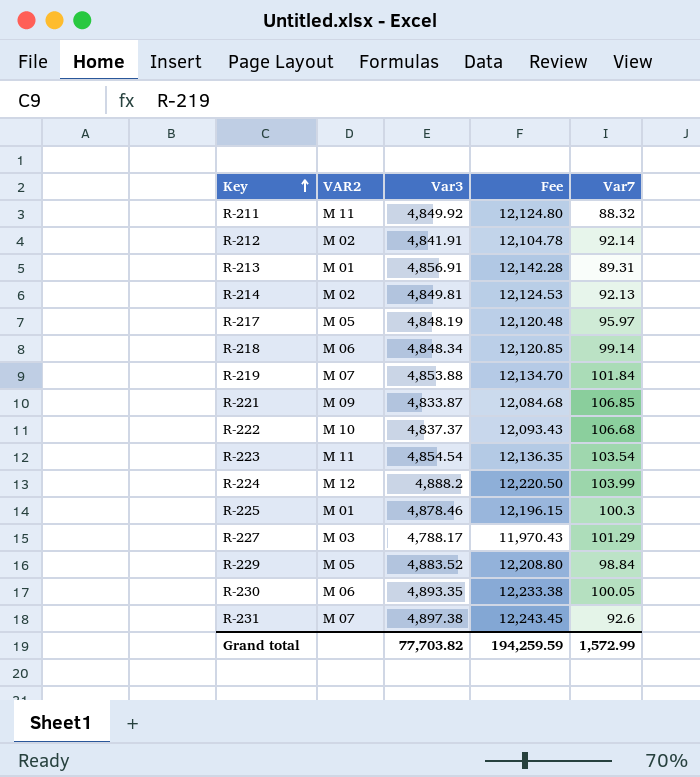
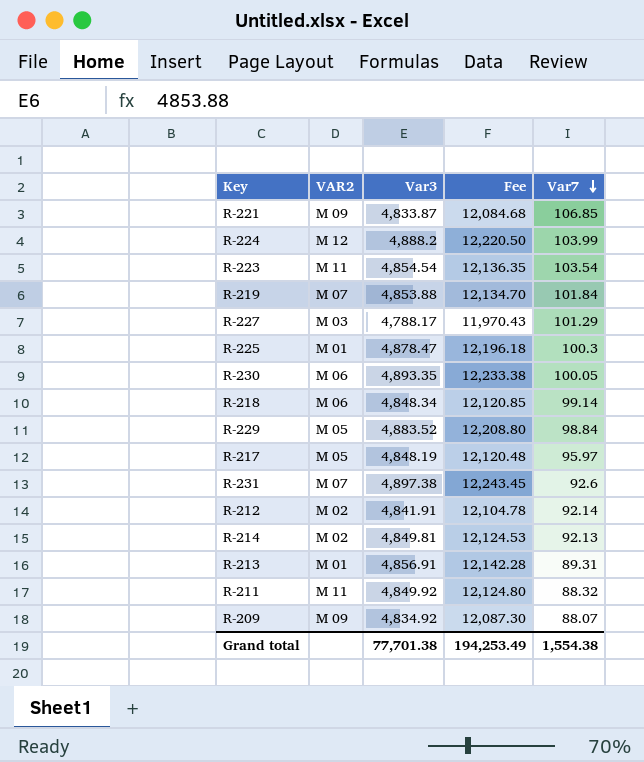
row order: Key ascending -> Var7 descending
row R-222: M 10 | 4,837.37 | 12,093.43 | 106.68 -> none
R-225 | Var3: 4,878.46 -> 4,878.47
R-225 | Fee: 12,196.15 -> 12,196.18
row R-209: none -> M 09 | 4,834.92 | 12,087.30 | 88.07
Grand total | Var3: 77,703.82 -> 77,701.38
Grand total | Fee: 194,259.59 -> 194,253.49
Grand total | Var7: 1,572.99 -> 1,554.38

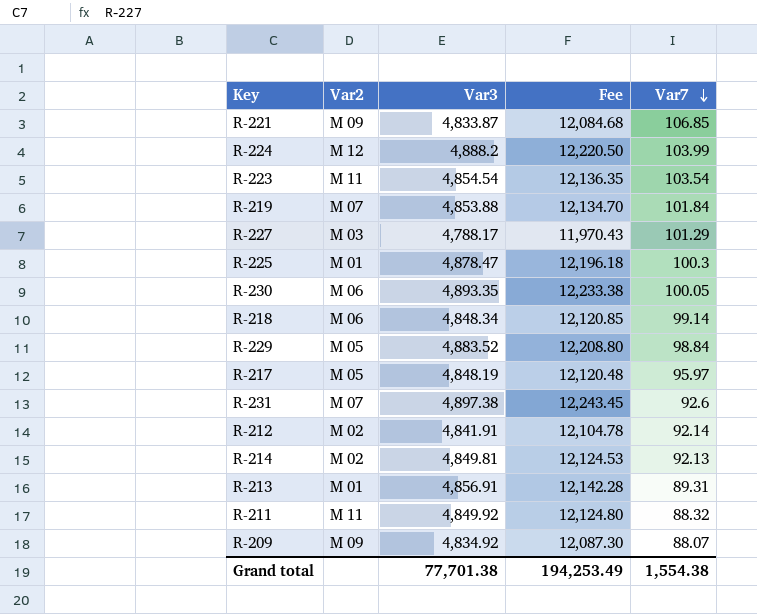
column name: VAR2 -> Var2

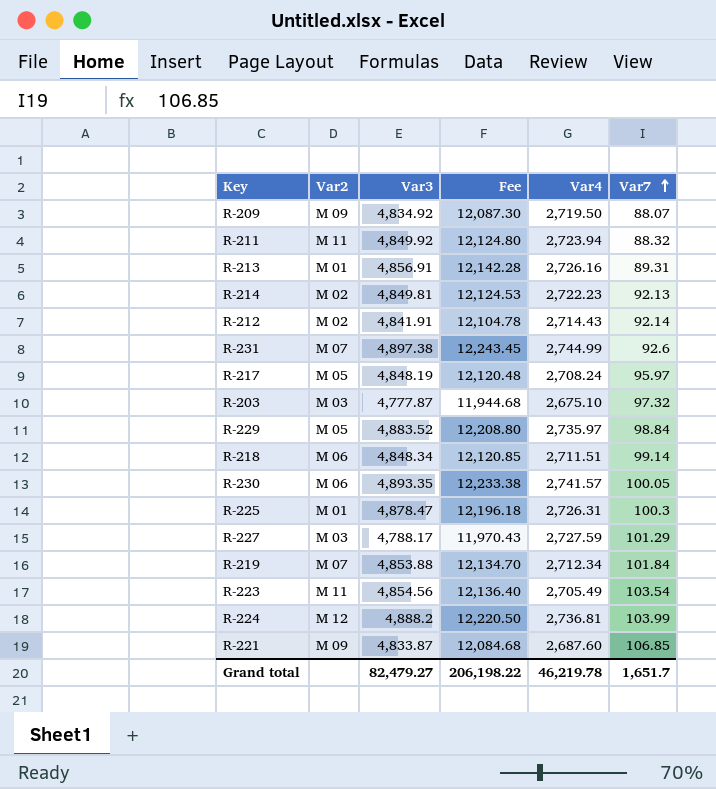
row order: Var7 descending -> Var7 ascending
column Var4 | position: none -> 5
row R-203: none -> M 03 | 4,777.87 | 11,944.68 | 2,675.10 | 97.32
R-223 | Var3: 4,854.54 -> 4,854.56
R-223 | Fee: 12,136.35 -> 12,136.40
Grand total | Var3: 77,701.38 -> 82,479.27
Grand total | Fee: 194,253.49 -> 206,198.22
Grand total | Var7: 1,554.38 -> 1,651.7

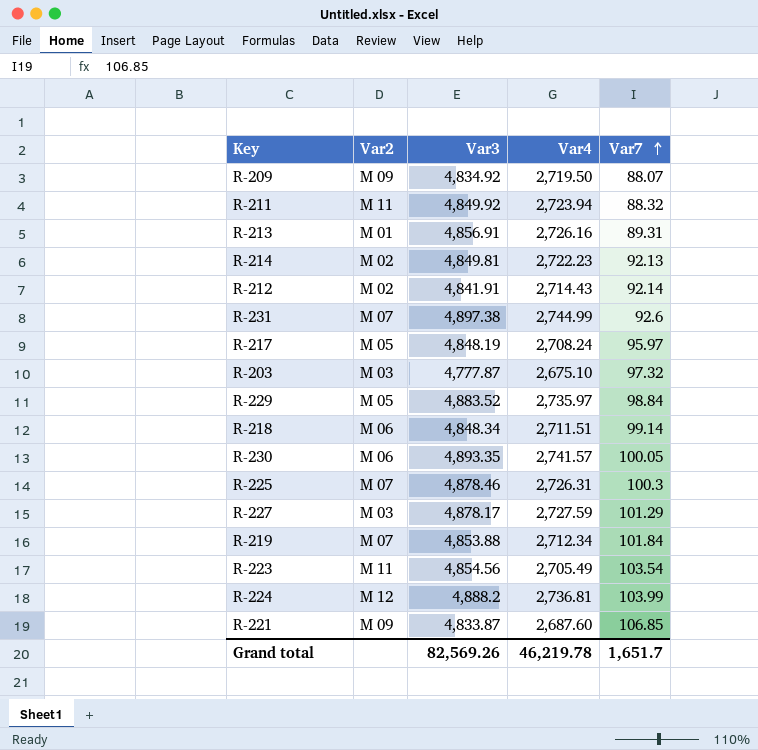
column Fee | formula: [Var3] * 2.5 -> none
R-225 | Var2: M 01 -> M 07
R-225 | Var3: 4,878.47 -> 4,878.46
R-227 | Var3: 4,788.17 -> 4,878.17
Grand total | Var3: 82,479.27 -> 82,569.26

